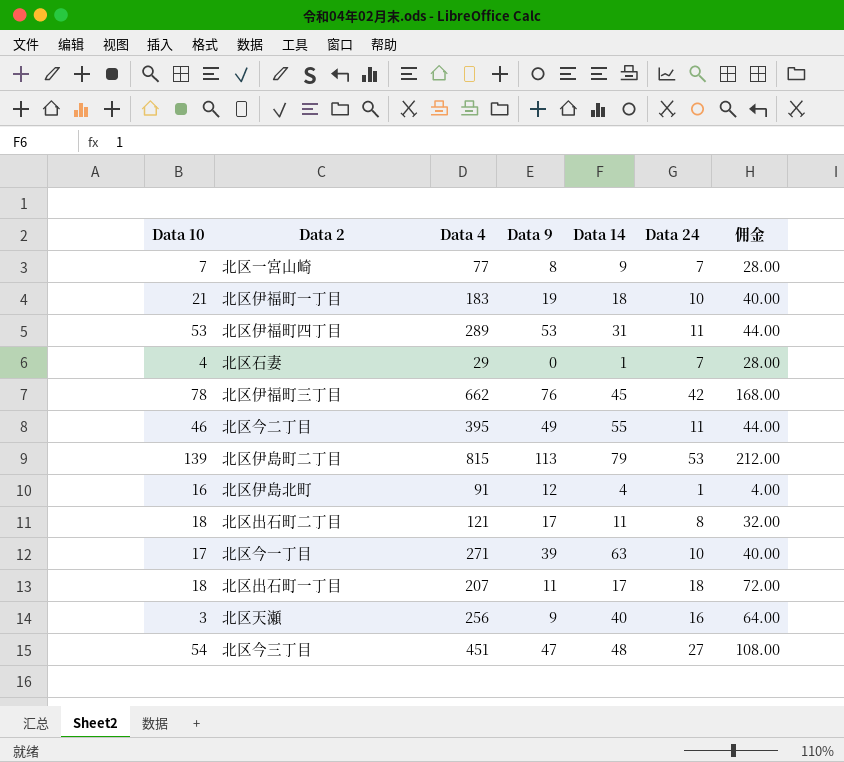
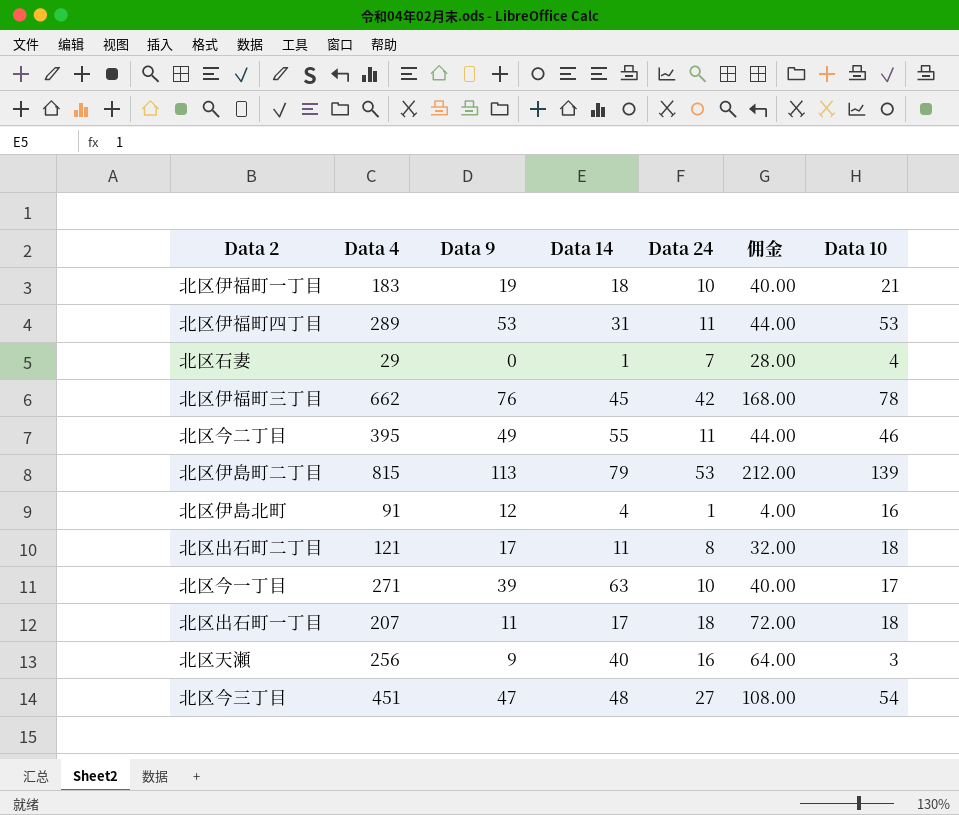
column Data 10 | position: 1 -> 7
row 北区一宮山崎: 7 | 77 | 8 | 9 | 7 | 28.00 -> none

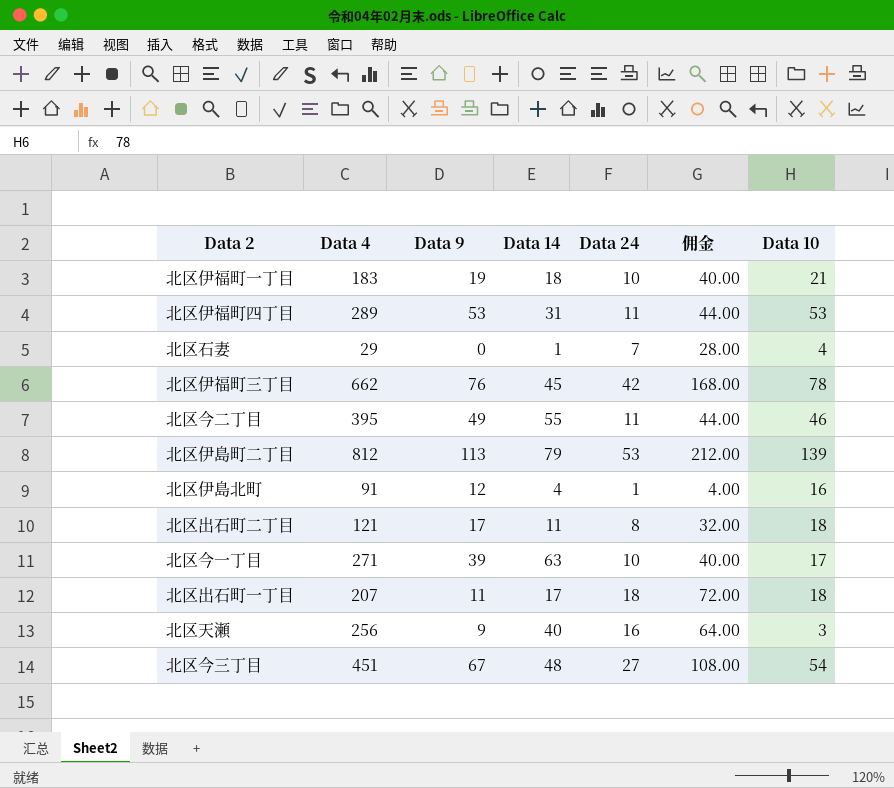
北区伊島町二丁目 | Data 4: 815 -> 812
北区今三丁目 | Data 9: 47 -> 67

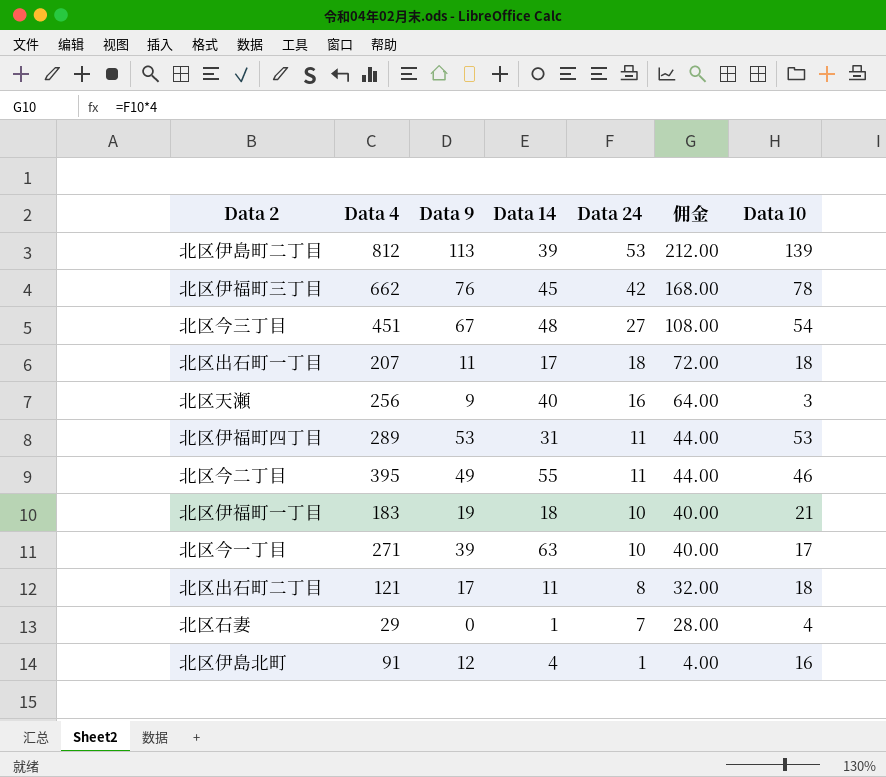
row order: none -> Data 24 descending
北区伊島町二丁目 | Data 14: 79 -> 39

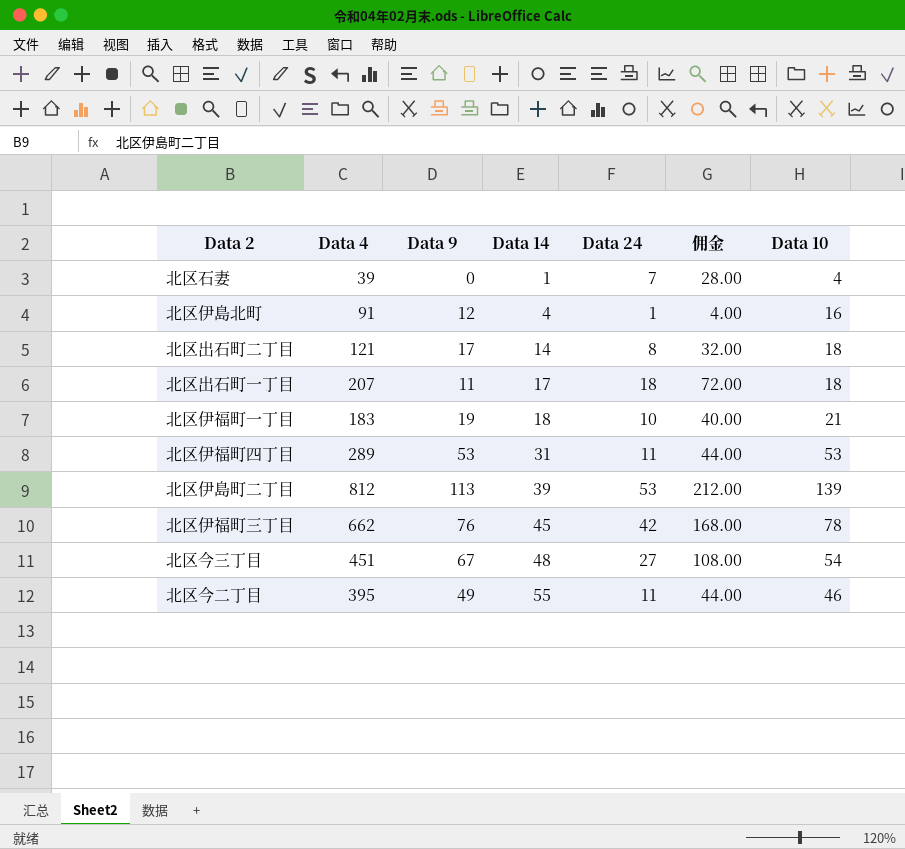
row order: Data 24 descending -> Data 14 ascending
row 北区天瀬: 256 | 9 | 40 | 16 | 64.00 | 3 -> none
row 北区今一丁目: 271 | 39 | 63 | 10 | 40.00 | 17 -> none
北区石妻 | Data 4: 29 -> 39
北区出石町二丁目 | Data 14: 11 -> 14

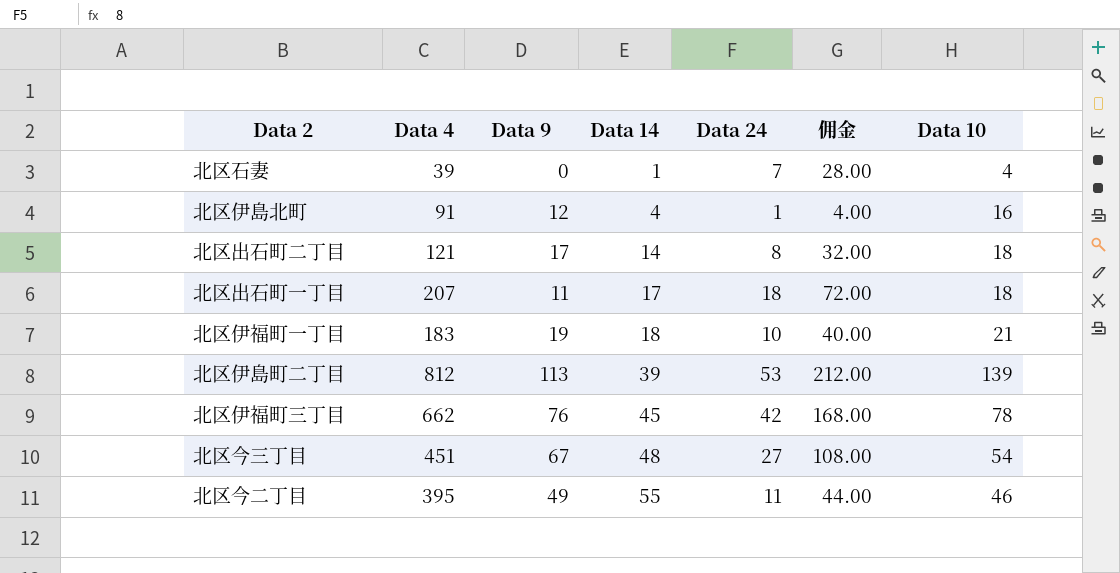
row 北区伊福町四丁目: 289 | 53 | 31 | 11 | 44.00 | 53 -> none

